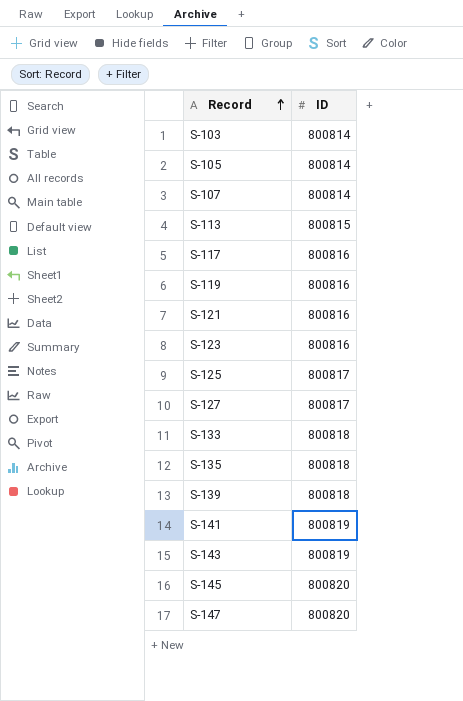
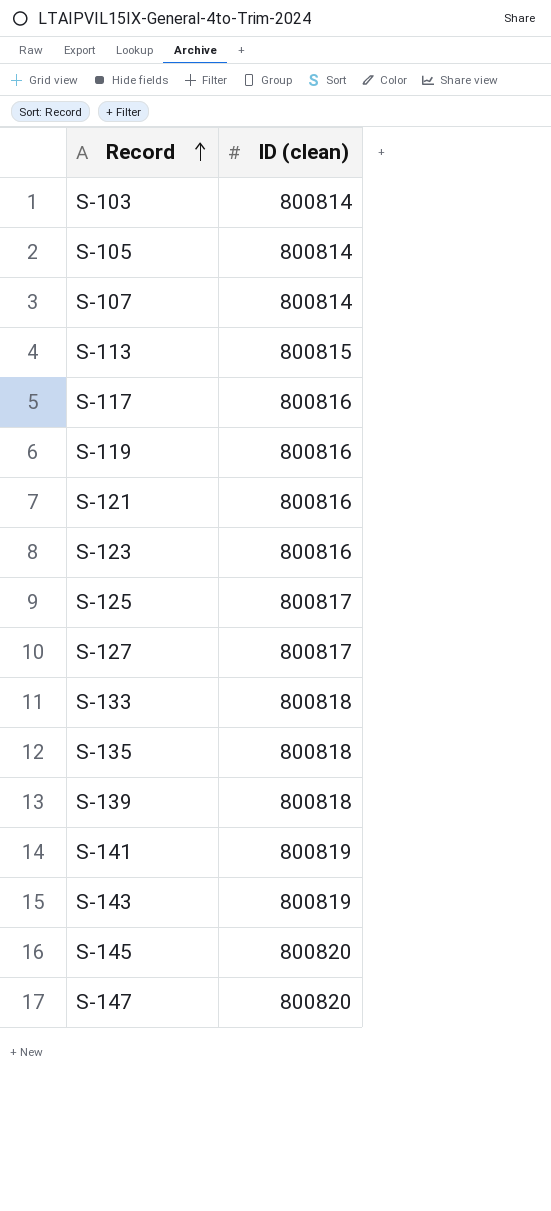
column name: ID -> ID (clean)

